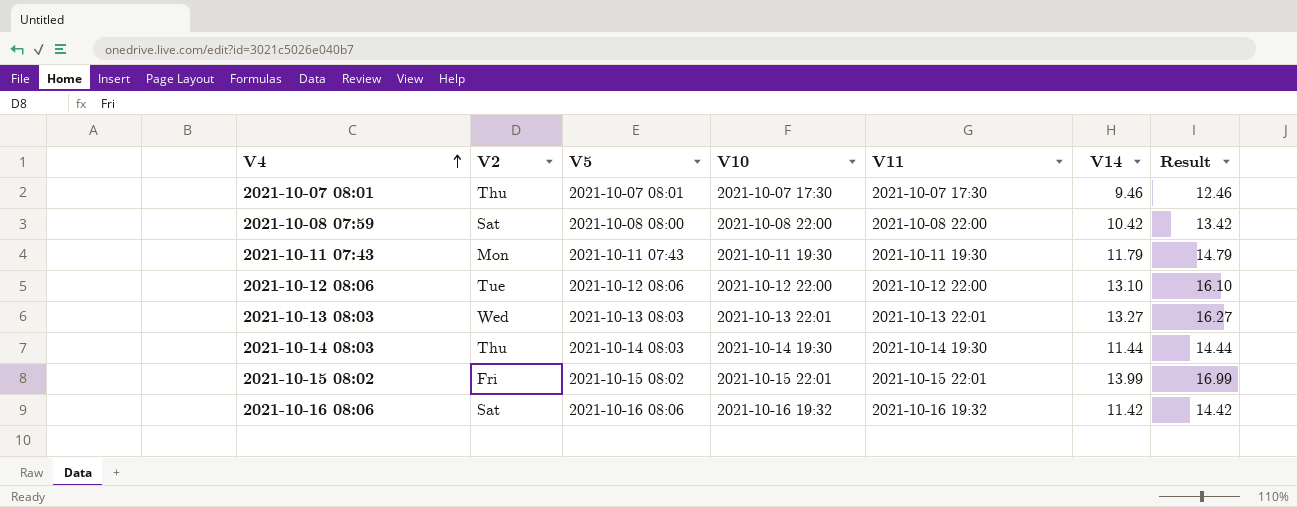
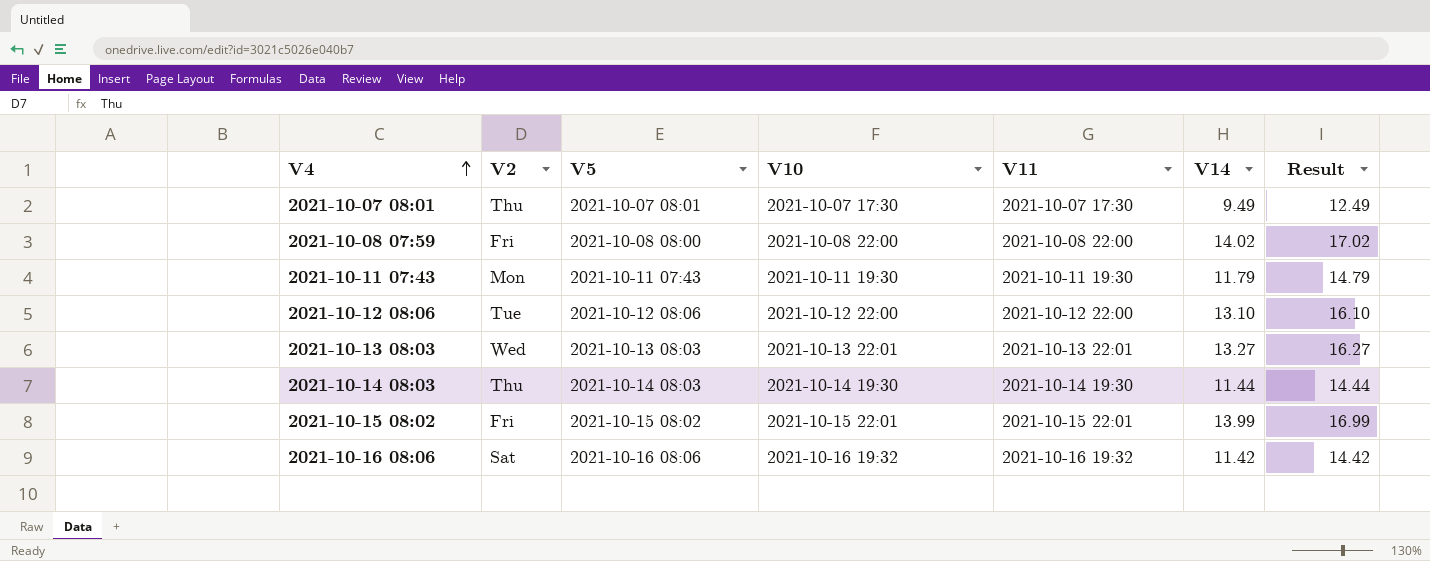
2021-10-07 08:01 | V14: 9.46 -> 9.49
2021-10-07 08:01 | Result: 12.46 -> 12.49
2021-10-08 07:59 | V2: Sat -> Fri
2021-10-08 07:59 | V14: 10.42 -> 14.02
2021-10-08 07:59 | Result: 13.42 -> 17.02

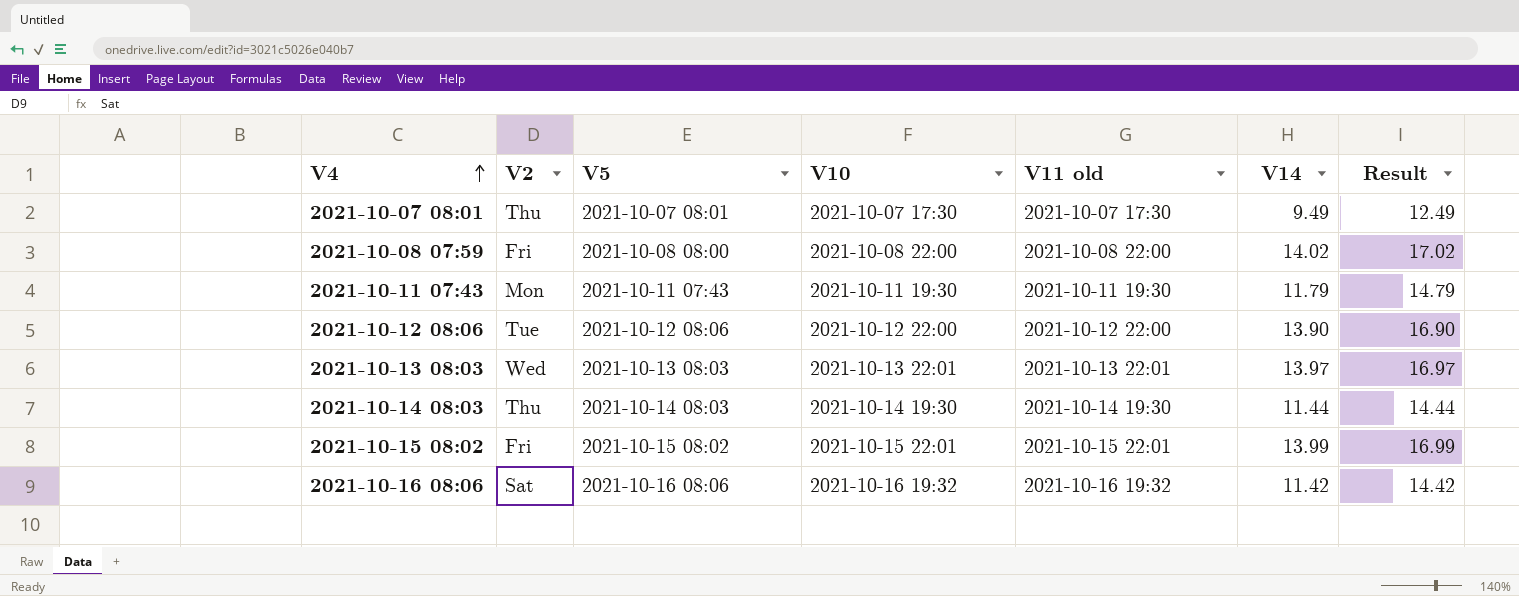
column name: V11 -> V11 old
2021-10-12 08:06 | V14: 13.10 -> 13.90
2021-10-12 08:06 | Result: 16.10 -> 16.90
2021-10-13 08:03 | V14: 13.27 -> 13.97
2021-10-13 08:03 | Result: 16.27 -> 16.97

